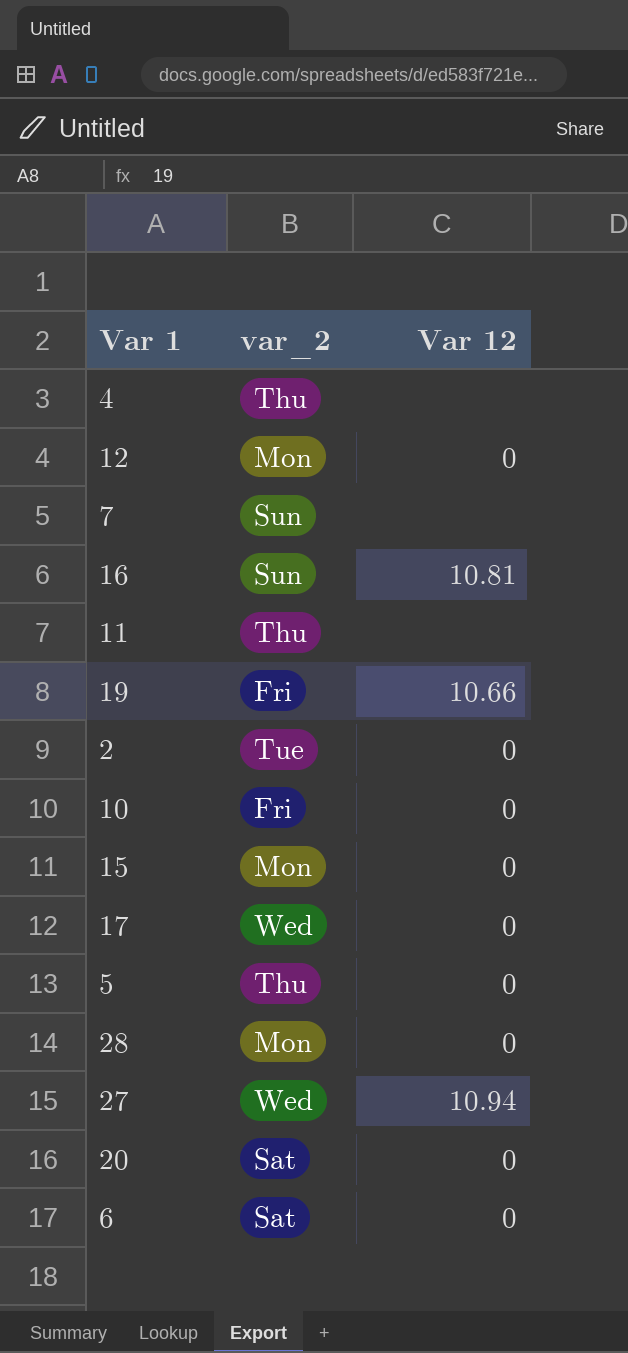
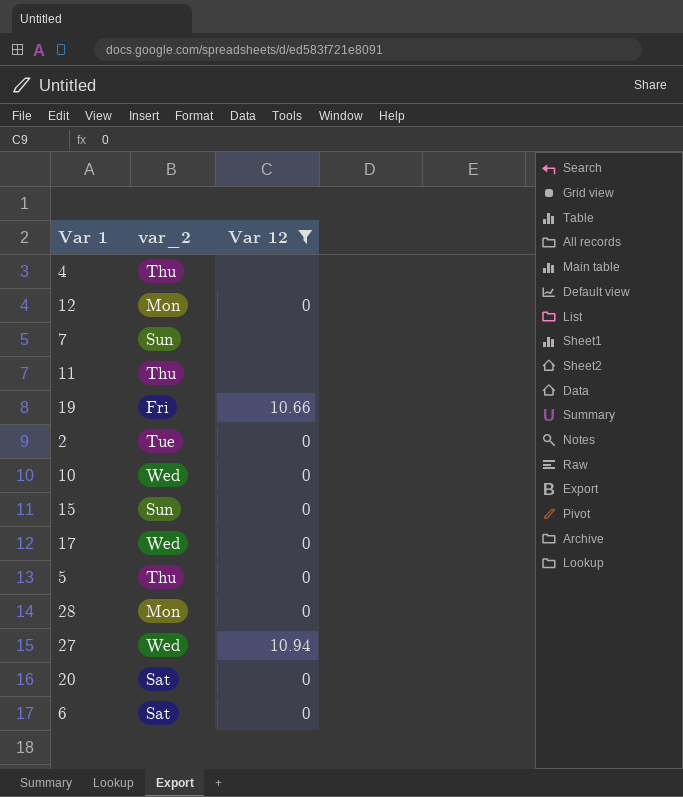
filter: none -> Var 12 != 10.81
10 | var_2: Fri -> Wed
15 | var_2: Mon -> Sun

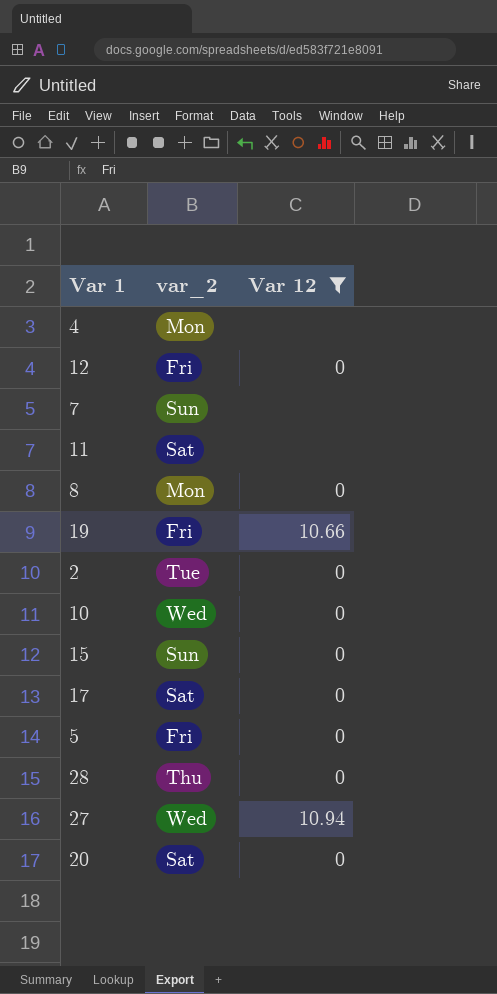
row 6: Sat | 0 -> none
4 | var_2: Thu -> Mon
12 | var_2: Mon -> Fri
11 | var_2: Thu -> Sat
row 8: none -> Mon | 0
17 | var_2: Wed -> Sat
5 | var_2: Thu -> Fri
28 | var_2: Mon -> Thu

